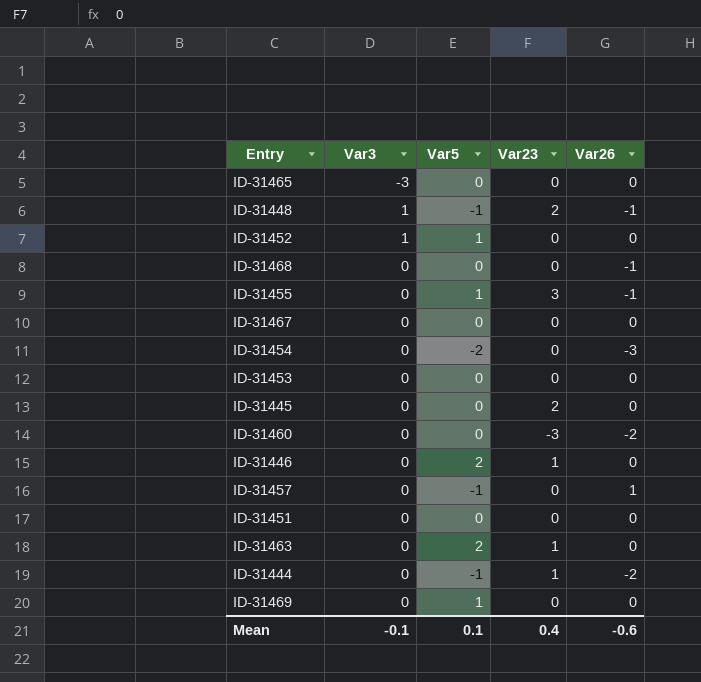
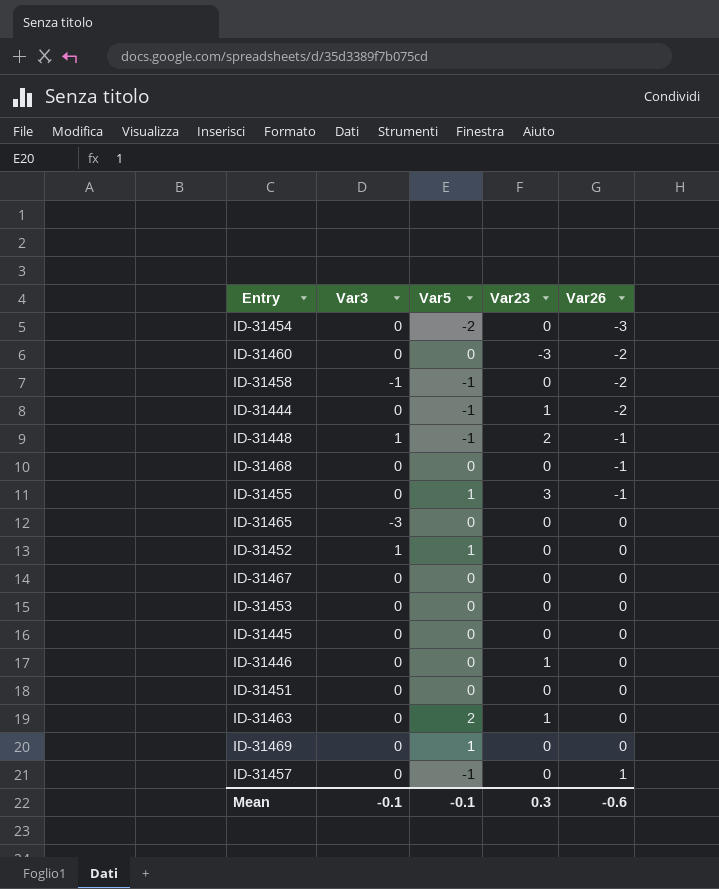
row order: none -> Var26 ascending
row ID-31458: none -> -1 | -1 | 0 | -2
ID-31445 | Var23: 2 -> 0
ID-31446 | Var5: 2 -> 0
Mean | Var5: 0.1 -> -0.1
Mean | Var23: 0.4 -> 0.3

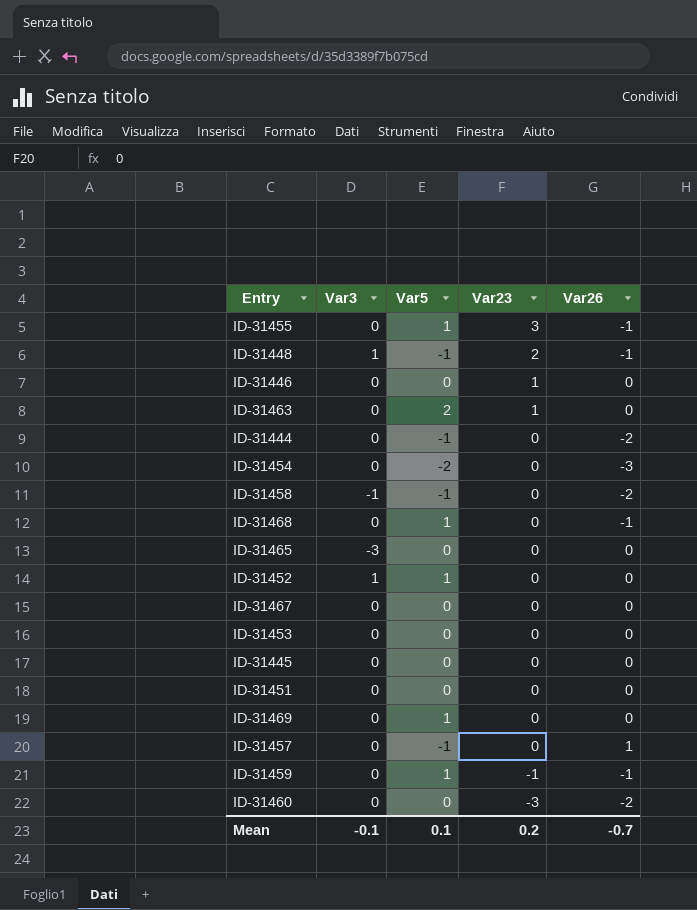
row order: Var26 ascending -> Var23 descending
ID-31444 | Var23: 1 -> 0
ID-31468 | Var5: 0 -> 1
row ID-31459: none -> 0 | 1 | -1 | -1
Mean | Var5: -0.1 -> 0.1
Mean | Var23: 0.3 -> 0.2
Mean | Var26: -0.6 -> -0.7

